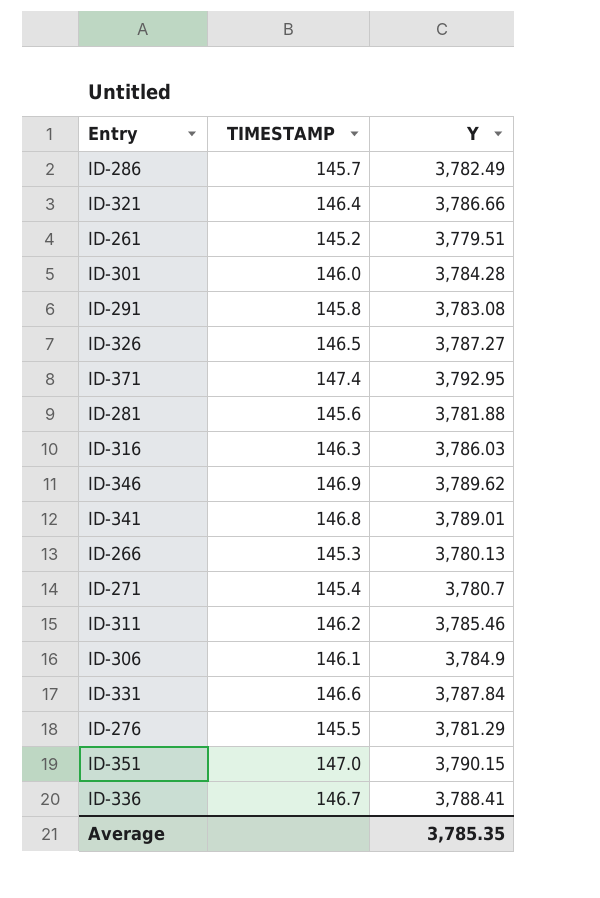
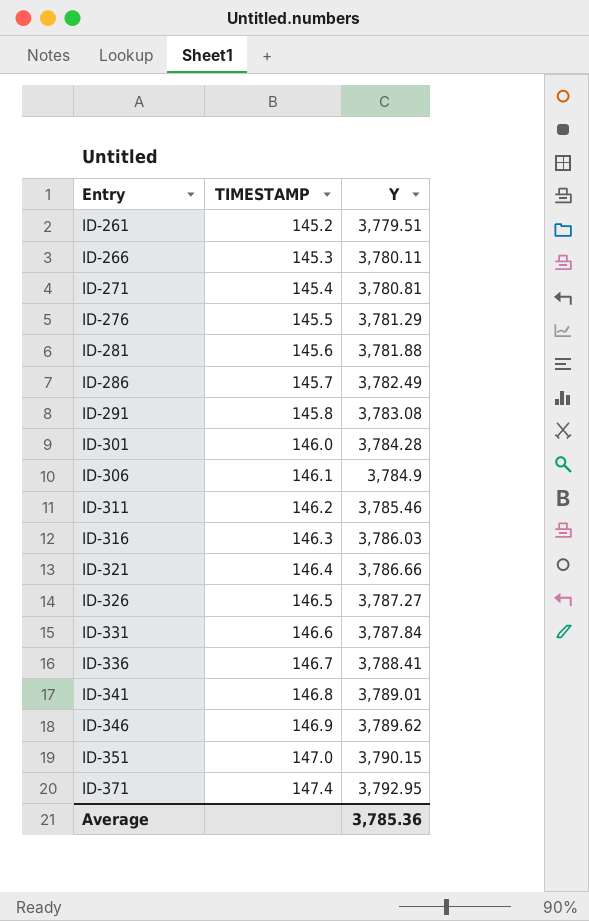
row order: none -> Entry ascending
ID-266 | Y: 3,780.13 -> 3,780.11
ID-271 | Y: 3,780.7 -> 3,780.81
Average | Y: 3,785.35 -> 3,785.36

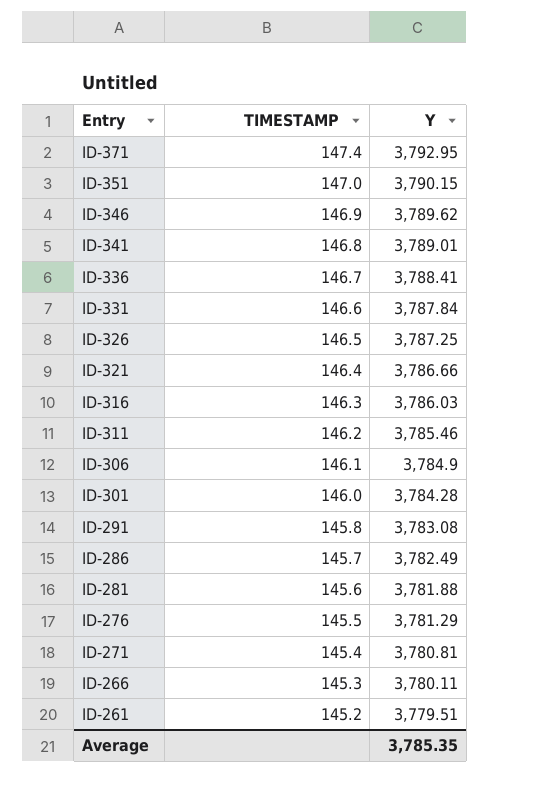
row order: Entry ascending -> Entry descending
ID-326 | Y: 3,787.27 -> 3,787.25
Average | Y: 3,785.36 -> 3,785.35

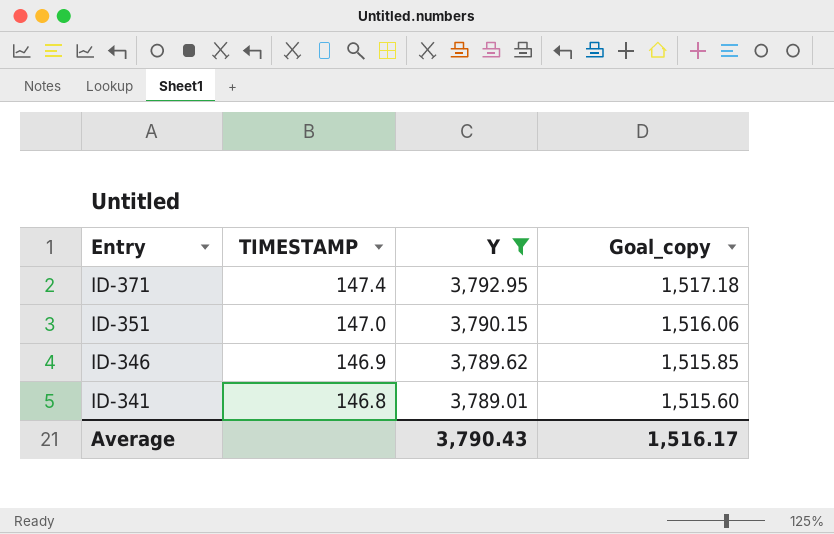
filter: none -> Y >= 3,789.01
column Goal_copy | formula: none -> [Y] * 0.4
Average | Y: 3,785.35 -> 3,790.43

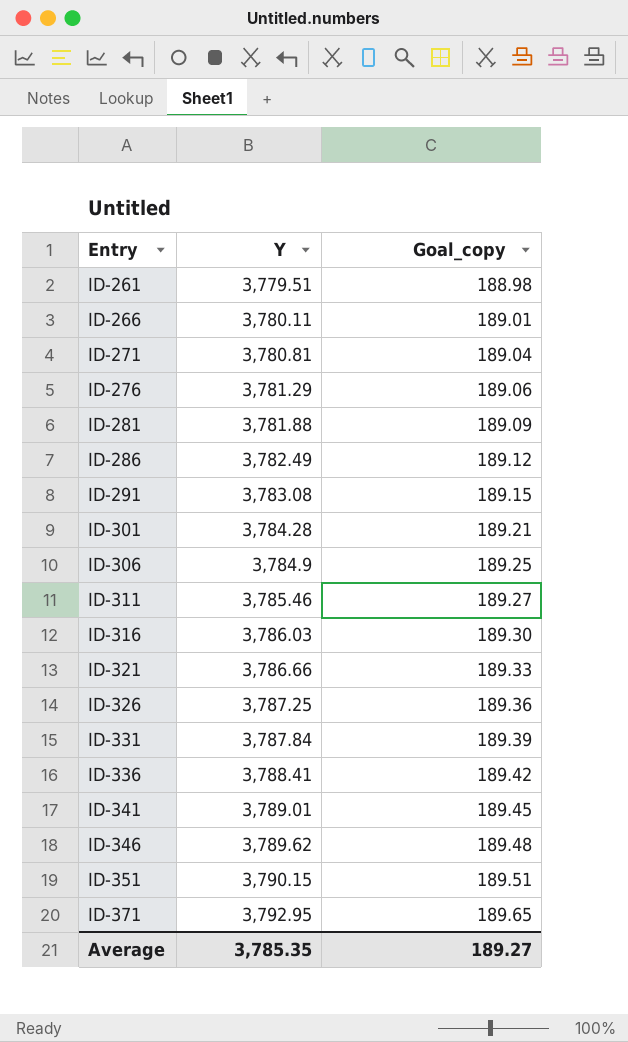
filter: Y >= 3,789.01 -> none
row order: Entry descending -> Entry ascending
column TIMESTAMP | position: 2 -> none
column Goal_copy | formula: [Y] * 0.4 -> [Y] * 0.05
Average | Y: 3,790.43 -> 3,785.35
Average | Goal_copy: 1,516.17 -> 189.27

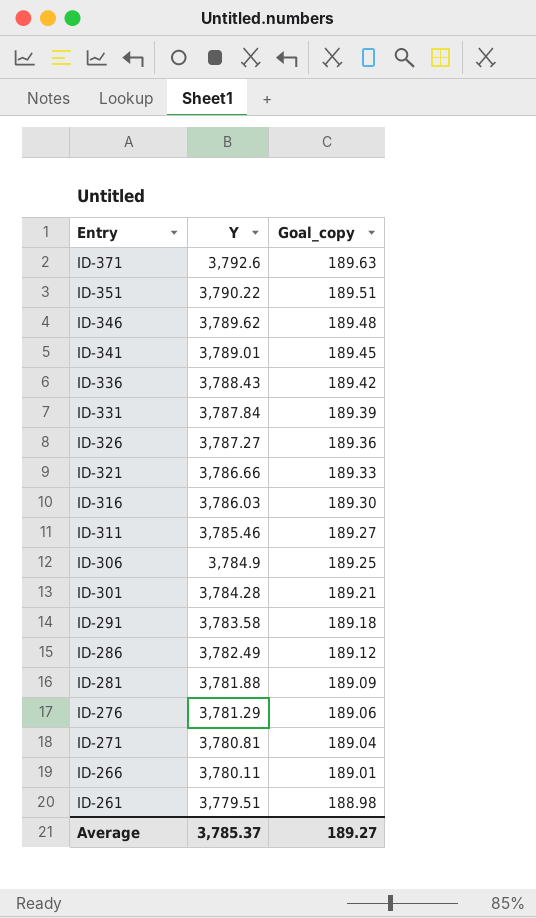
row order: Entry ascending -> Entry descending
ID-371 | Y: 3,792.95 -> 3,792.6
ID-371 | Goal_copy: 189.65 -> 189.63
ID-351 | Y: 3,790.15 -> 3,790.22
ID-336 | Y: 3,788.41 -> 3,788.43
ID-326 | Y: 3,787.25 -> 3,787.27
ID-291 | Y: 3,783.08 -> 3,783.58
ID-291 | Goal_copy: 189.15 -> 189.18
Average | Y: 3,785.35 -> 3,785.37

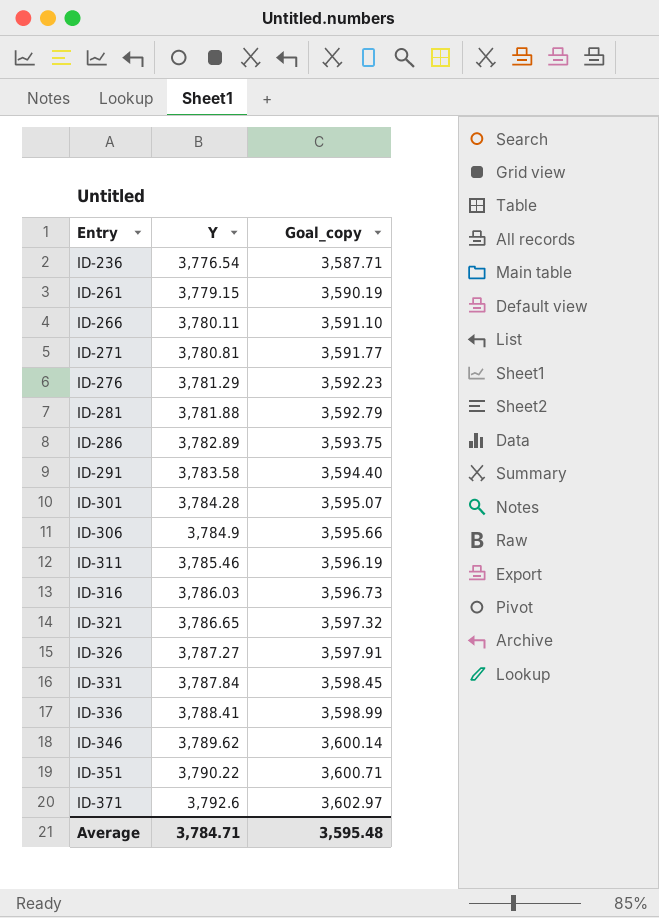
row order: Entry descending -> Entry ascending
column Goal_copy | formula: [Y] * 0.05 -> [Y] * 0.95
row ID-341: 3,789.01 | 189.45 -> none
row ID-236: none -> 3,776.54 | 3,587.71
ID-261 | Y: 3,779.51 -> 3,779.15
ID-286 | Y: 3,782.49 -> 3,782.89
ID-321 | Y: 3,786.66 -> 3,786.65
ID-336 | Y: 3,788.43 -> 3,788.41
Average | Y: 3,785.37 -> 3,784.71
Average | Goal_copy: 189.27 -> 3,595.48

